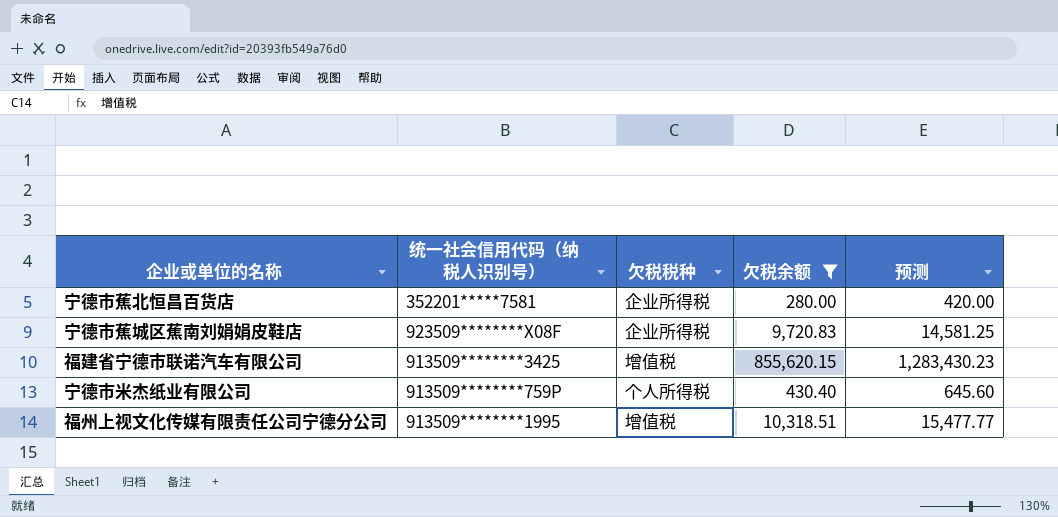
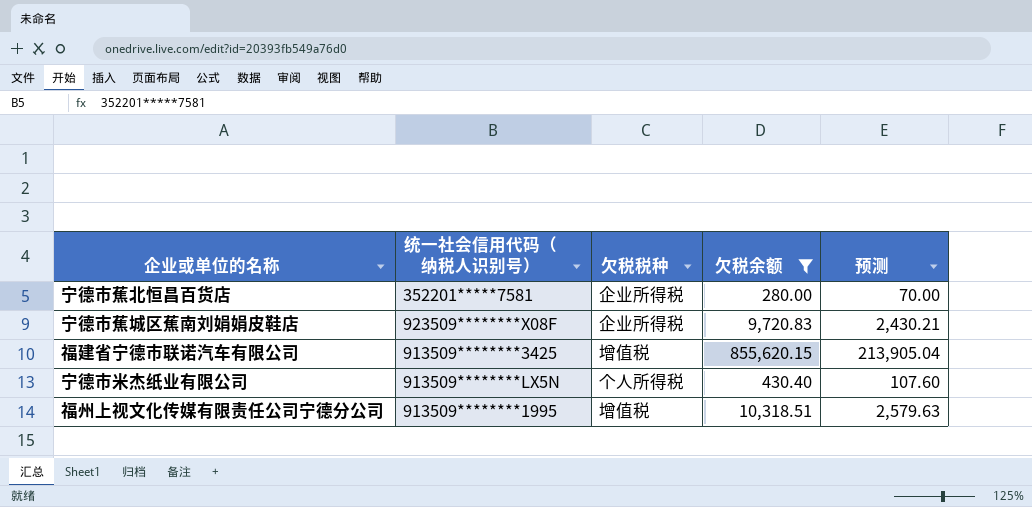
column 预测 | formula: [欠税余额] * 1.5 -> [欠税余额] * 0.25
宁德市米杰纸业有限公司 | 统一社会信用代码（纳税人识别号）: 913509********759P -> 913509********LX5N

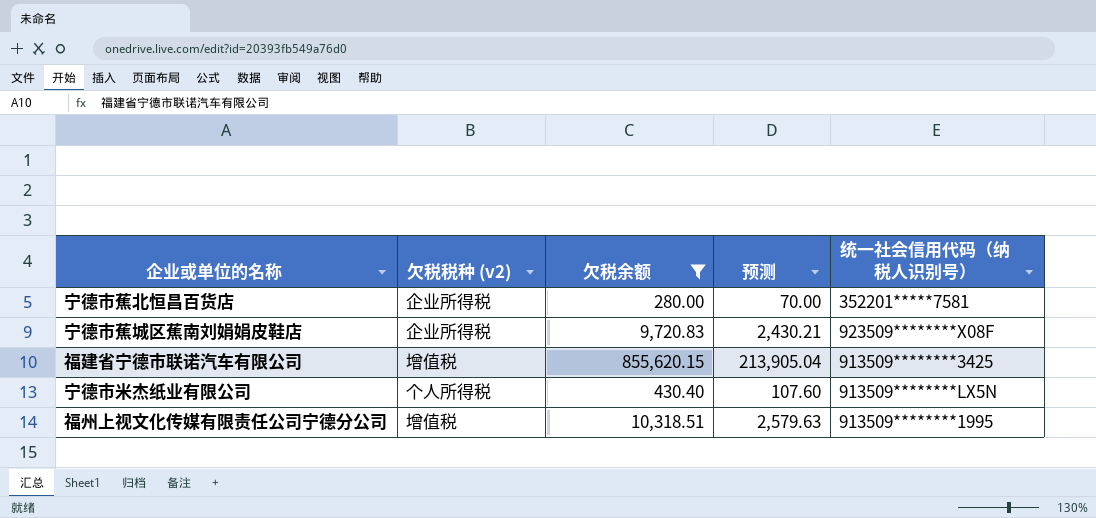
column name: 欠税税种 -> 欠税税种 (v2)
column 统一社会信用代码（纳税人识别号） | position: 2 -> 5

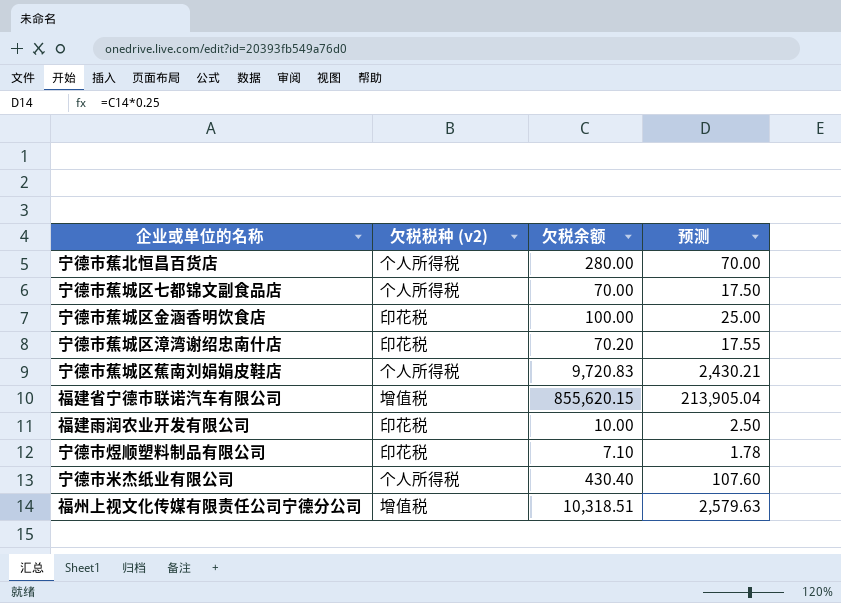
filter: 欠税余额 >= 280.00 -> none
column 统一社会信用代码（纳税人识别号） | position: 5 -> none
宁德市蕉北恒昌百货店 | 欠税税种 (v2): 企业所得税 -> 个人所得税
宁德市蕉城区蕉南刘娟娟皮鞋店 | 欠税税种 (v2): 企业所得税 -> 个人所得税

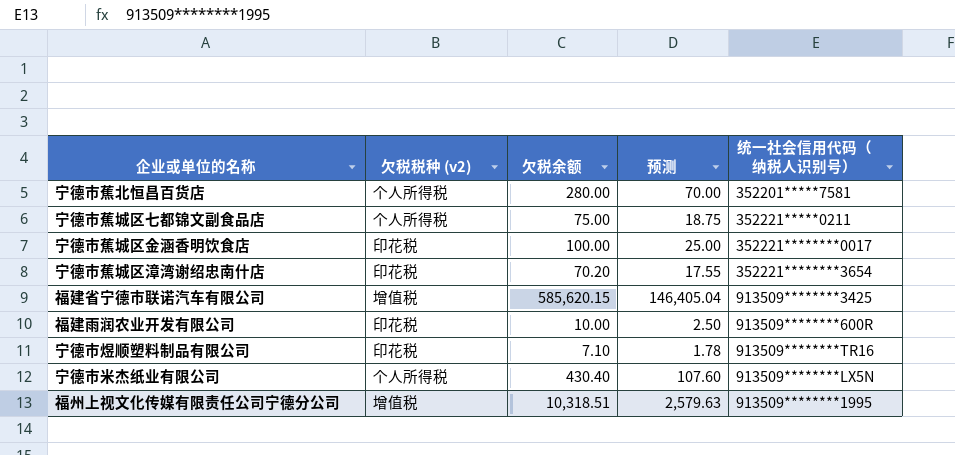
column 统一社会信用代码（纳税人识别号） | position: none -> 5
row 宁德市蕉城区蕉南刘娟娟皮鞋店: 个人所得税 | 9,720.83 | 2,430.21 -> none
宁德市蕉城区七都锦文副食品店 | 欠税余额: 70.00 -> 75.00
宁德市蕉城区七都锦文副食品店 | 预测: 17.50 -> 18.75
福建省宁德市联诺汽车有限公司 | 欠税余额: 855,620.15 -> 585,620.15
福建省宁德市联诺汽车有限公司 | 预测: 213,905.04 -> 146,405.04

